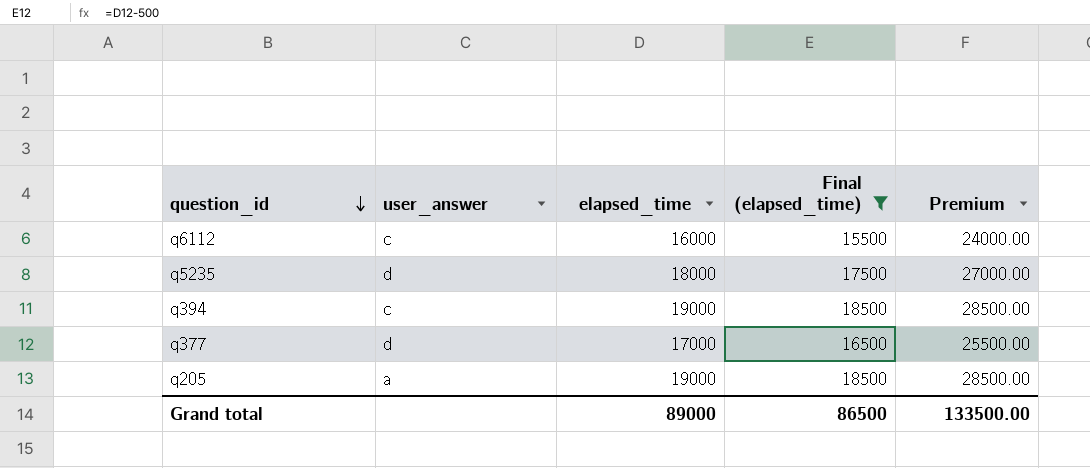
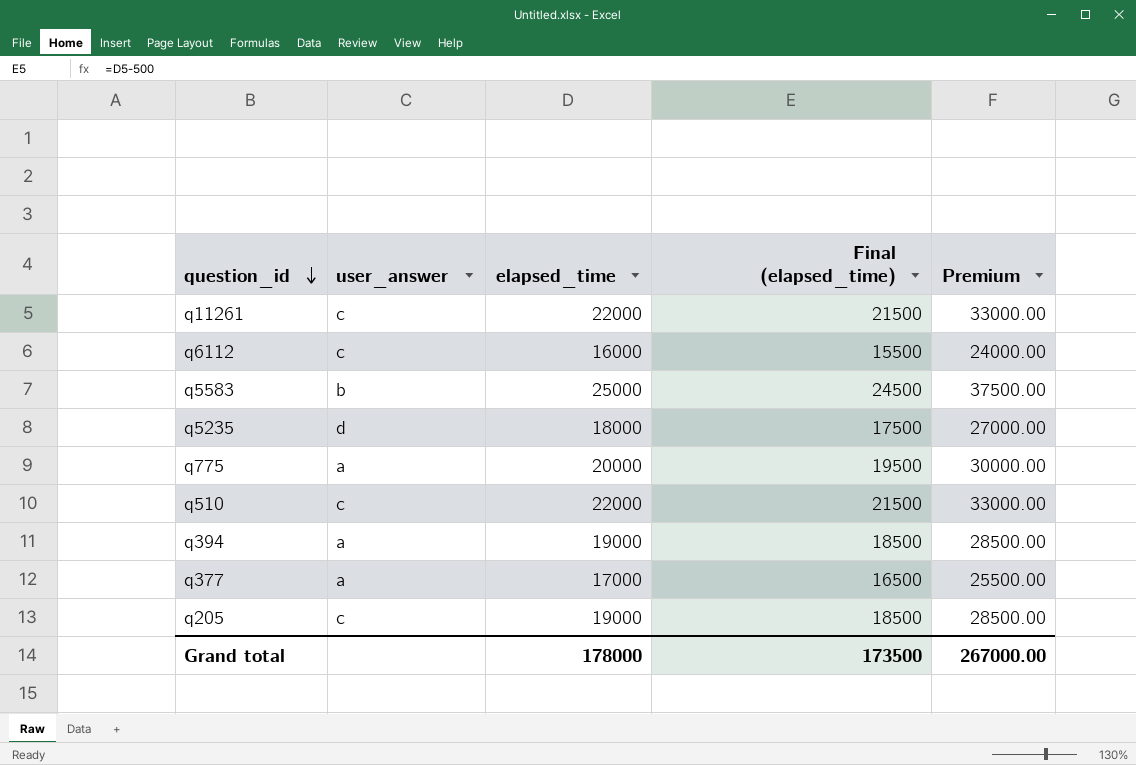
filter: Final (elapsed_time) <= 18500 -> none
q394 | user_answer: c -> a
q377 | user_answer: d -> a
q205 | user_answer: a -> c
Grand total | elapsed_time: 89000 -> 178000
Grand total | Final (elapsed_time): 86500 -> 173500
Grand total | Premium: 133500.00 -> 267000.00

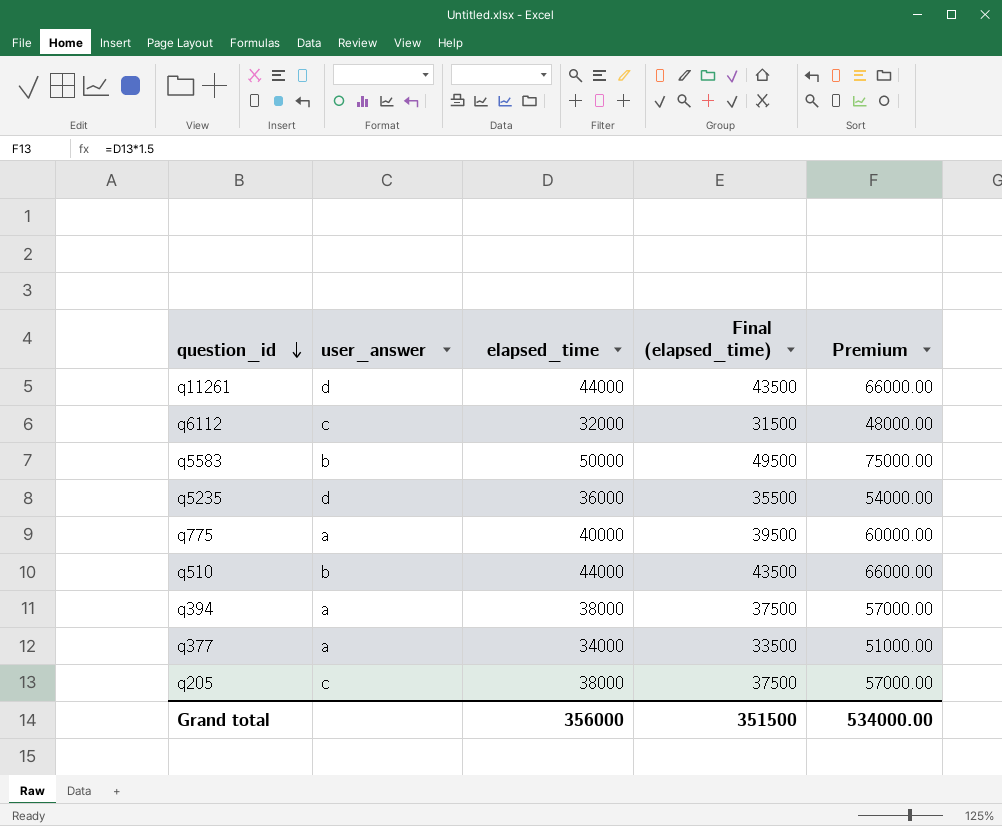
q11261 | user_answer: c -> d
q11261 | elapsed_time: 22000 -> 44000
q11261 | Final (elapsed_time): 21500 -> 43500
q11261 | Premium: 33000.00 -> 66000.00
q6112 | elapsed_time: 16000 -> 32000
q6112 | Final (elapsed_time): 15500 -> 31500
q6112 | Premium: 24000.00 -> 48000.00
q5583 | elapsed_time: 25000 -> 50000
q5583 | Final (elapsed_time): 24500 -> 49500
q5583 | Premium: 37500.00 -> 75000.00
q5235 | elapsed_time: 18000 -> 36000
q5235 | Final (elapsed_time): 17500 -> 35500
q5235 | Premium: 27000.00 -> 54000.00
q775 | elapsed_time: 20000 -> 40000
q775 | Final (elapsed_time): 19500 -> 39500
q775 | Premium: 30000.00 -> 60000.00
q510 | user_answer: c -> b
q510 | elapsed_time: 22000 -> 44000
q510 | Final (elapsed_time): 21500 -> 43500
q510 | Premium: 33000.00 -> 66000.00
q394 | elapsed_time: 19000 -> 38000
q394 | Final (elapsed_time): 18500 -> 37500
q394 | Premium: 28500.00 -> 57000.00
q377 | elapsed_time: 17000 -> 34000
q377 | Final (elapsed_time): 16500 -> 33500
q377 | Premium: 25500.00 -> 51000.00
q205 | elapsed_time: 19000 -> 38000
q205 | Final (elapsed_time): 18500 -> 37500
q205 | Premium: 28500.00 -> 57000.00
Grand total | elapsed_time: 178000 -> 356000
Grand total | Final (elapsed_time): 173500 -> 351500
Grand total | Premium: 267000.00 -> 534000.00

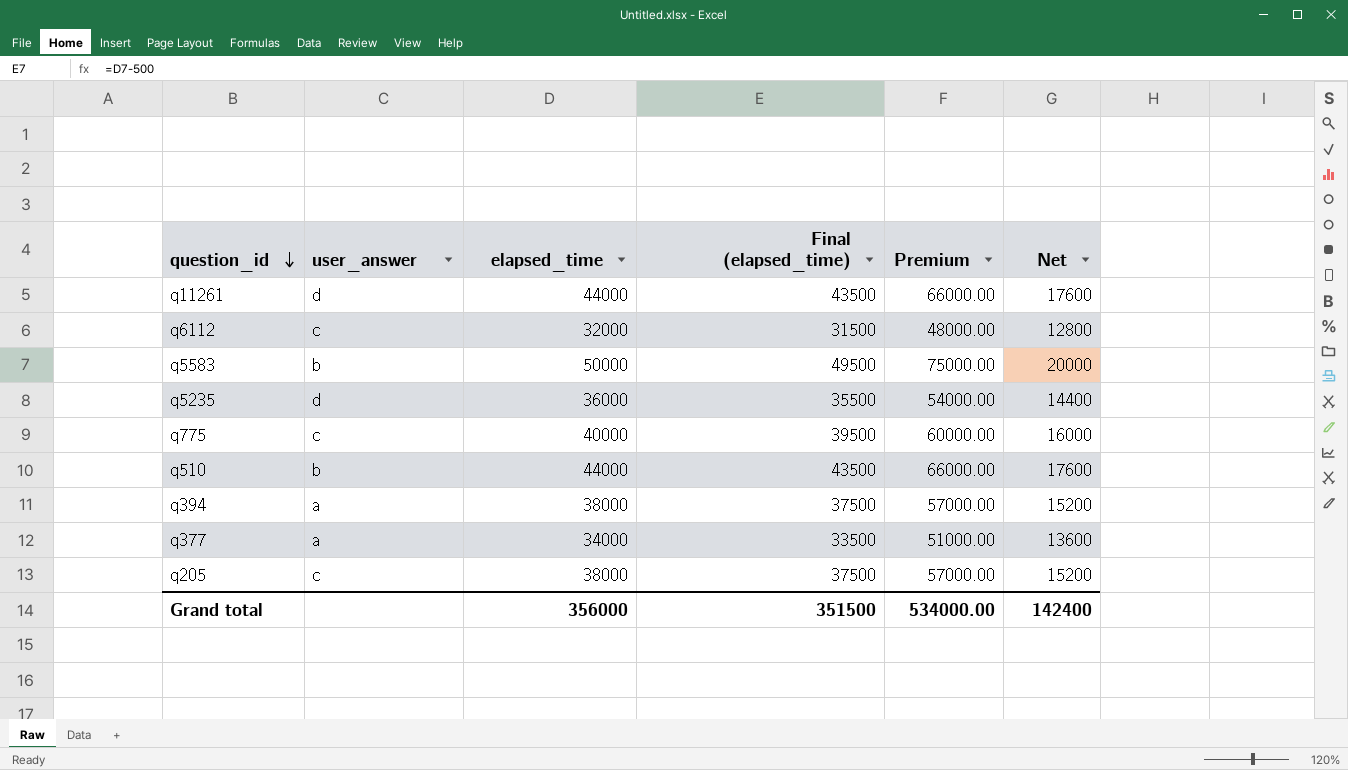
column Net | formula: none -> [elapsed_time] * 0.4
q775 | user_answer: a -> c

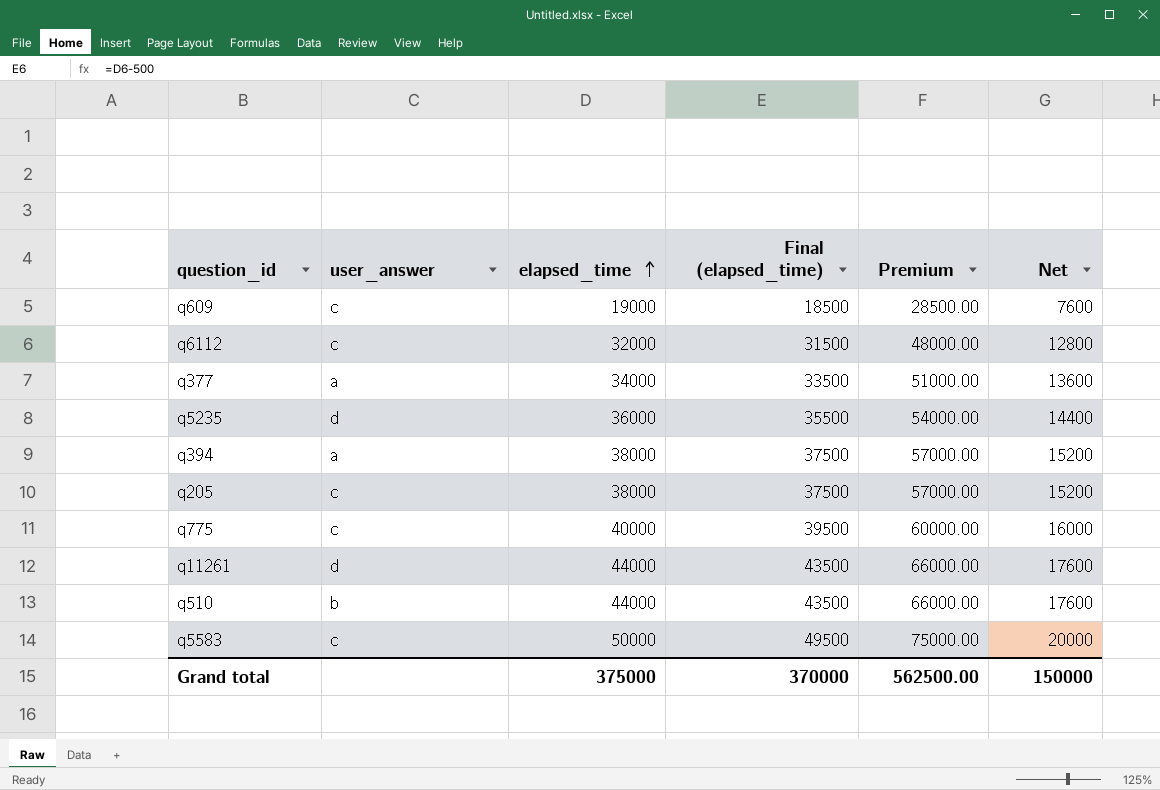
row order: question_id descending -> elapsed_time ascending
row q609: none -> c | 19000 | 18500 | 28500.00 | 7600
q5583 | user_answer: b -> c
Grand total | elapsed_time: 356000 -> 375000
Grand total | Final (elapsed_time): 351500 -> 370000
Grand total | Premium: 534000.00 -> 562500.00
Grand total | Net: 142400 -> 150000

